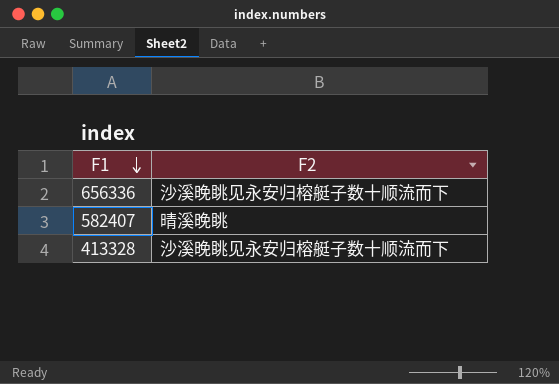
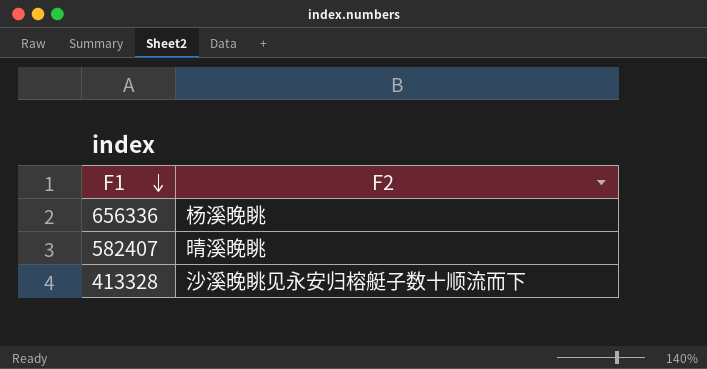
656336 | F2: 沙溪晚眺见永安归榕艇子数十顺流而下 -> 杨溪晚眺

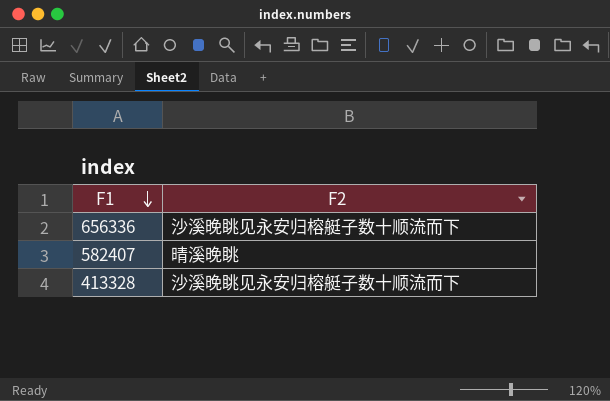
656336 | F2: 杨溪晚眺 -> 沙溪晚眺见永安归榕艇子数十顺流而下

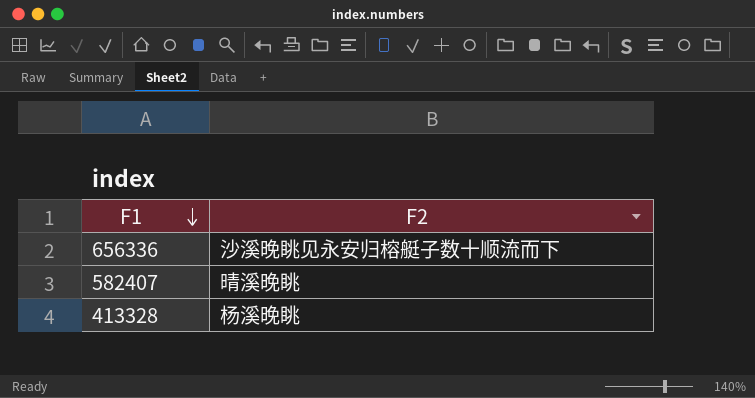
413328 | F2: 沙溪晚眺见永安归榕艇子数十顺流而下 -> 杨溪晚眺

